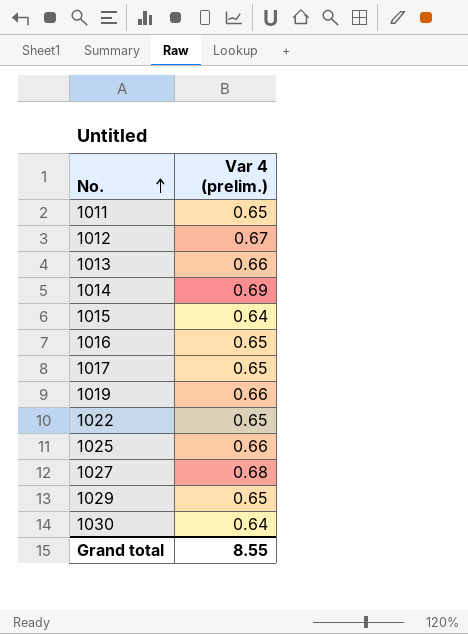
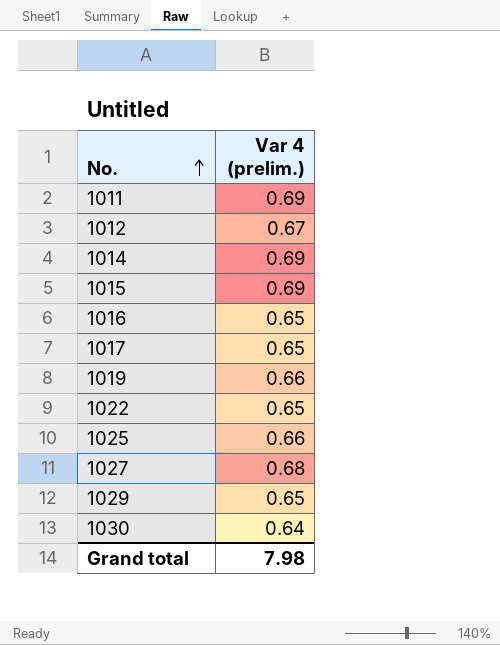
row 1013: 0.66 -> none
1011 | Var 4 (prelim.): 0.65 -> 0.69
1015 | Var 4 (prelim.): 0.64 -> 0.69
Grand total | Var 4 (prelim.): 8.55 -> 7.98

